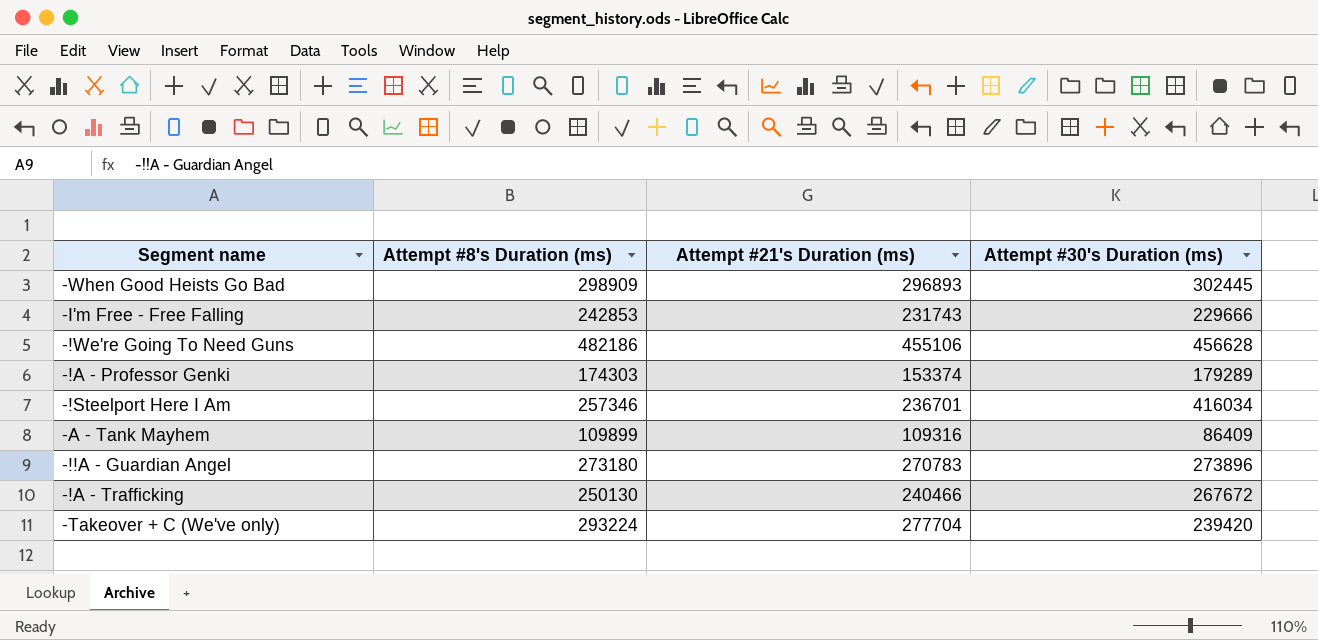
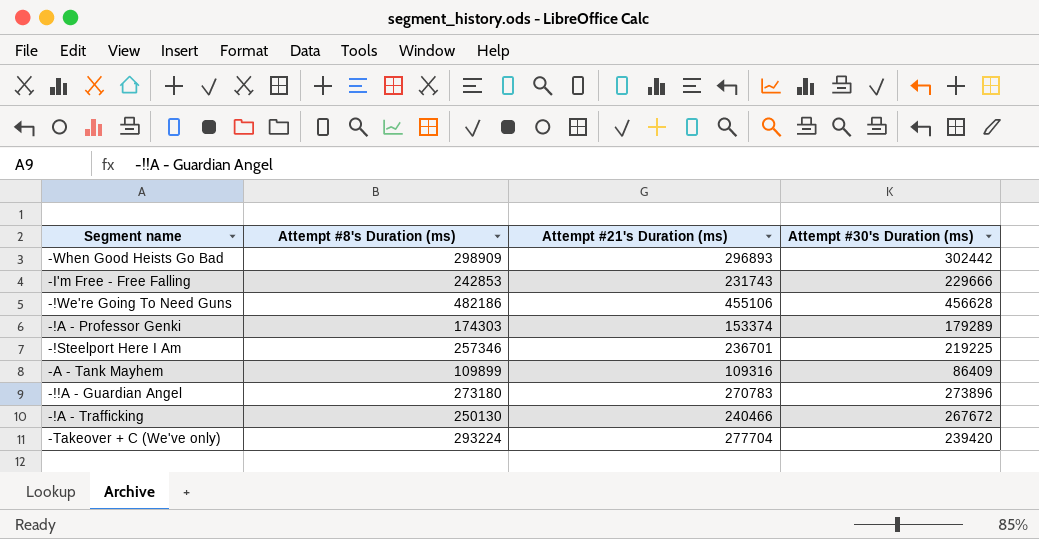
-When Good Heists Go Bad | Attempt #30's Duration (ms): 302445 -> 302442
-!Steelport Here I Am | Attempt #30's Duration (ms): 416034 -> 219225

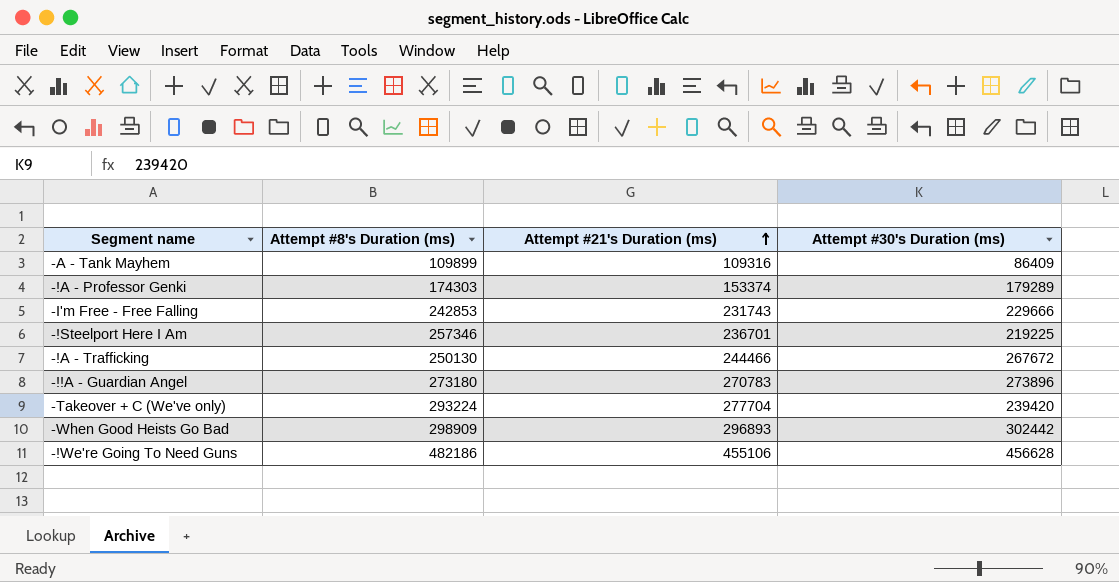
row order: none -> Attempt #21's Duration (ms) ascending
-!A - Trafficking | Attempt #21's Duration (ms): 240466 -> 244466

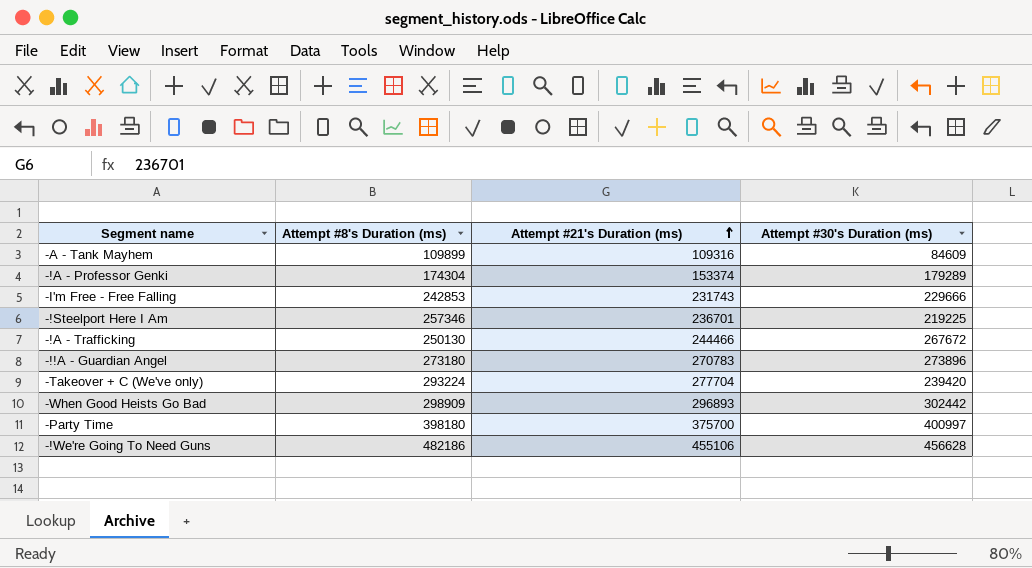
-A - Tank Mayhem | Attempt #30's Duration (ms): 86409 -> 84609
-!A - Professor Genki | Attempt #8's Duration (ms): 174303 -> 174304
row -Party Time: none -> 398180 | 375700 | 400997

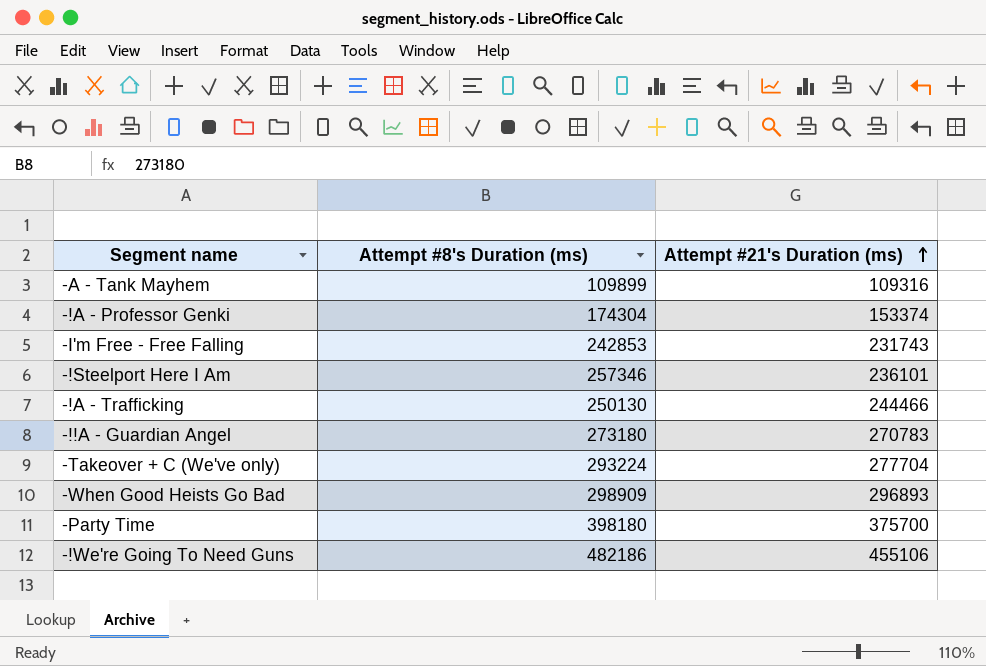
column Attempt #30's Duration (ms) | position: 4 -> none
-!Steelport Here I Am | Attempt #21's Duration (ms): 236701 -> 236101

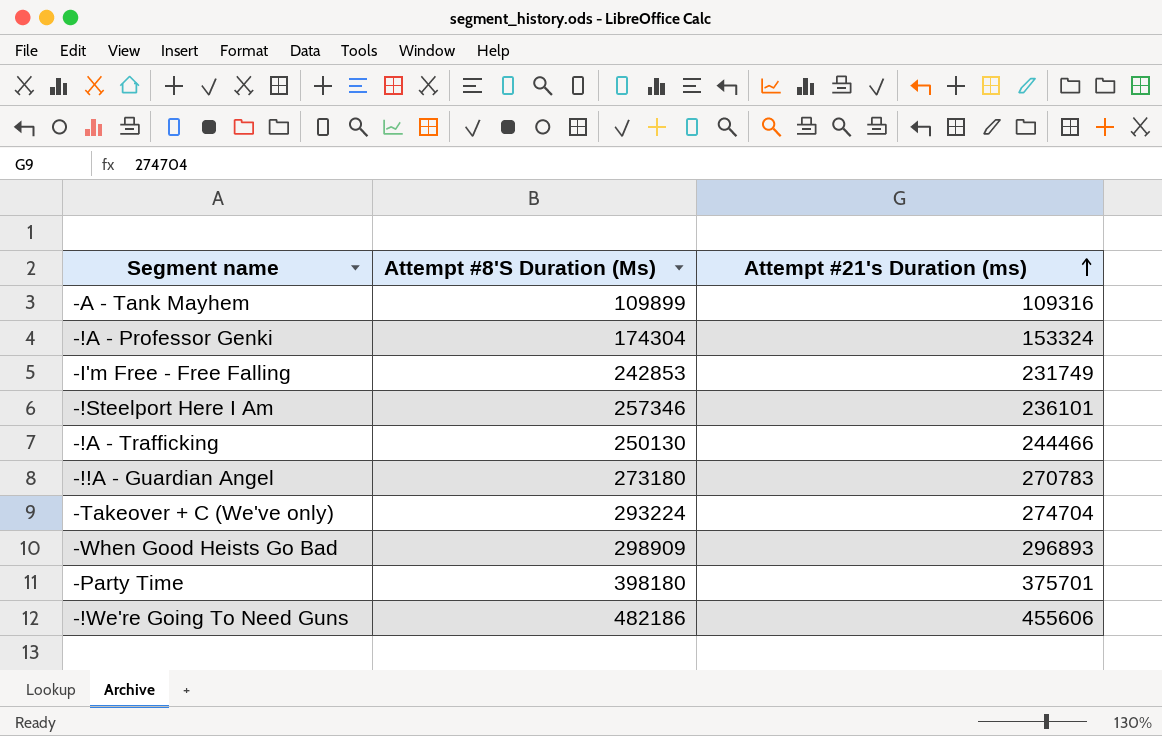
column name: Attempt #8's Duration (ms) -> Attempt #8'S Duration (Ms)
-!A - Professor Genki | Attempt #21's Duration (ms): 153374 -> 153324
-I'm Free - Free Falling | Attempt #21's Duration (ms): 231743 -> 231749
-Takeover + C (We've only) | Attempt #21's Duration (ms): 277704 -> 274704
-Party Time | Attempt #21's Duration (ms): 375700 -> 375701
-!We're Going To Need Guns | Attempt #21's Duration (ms): 455106 -> 455606

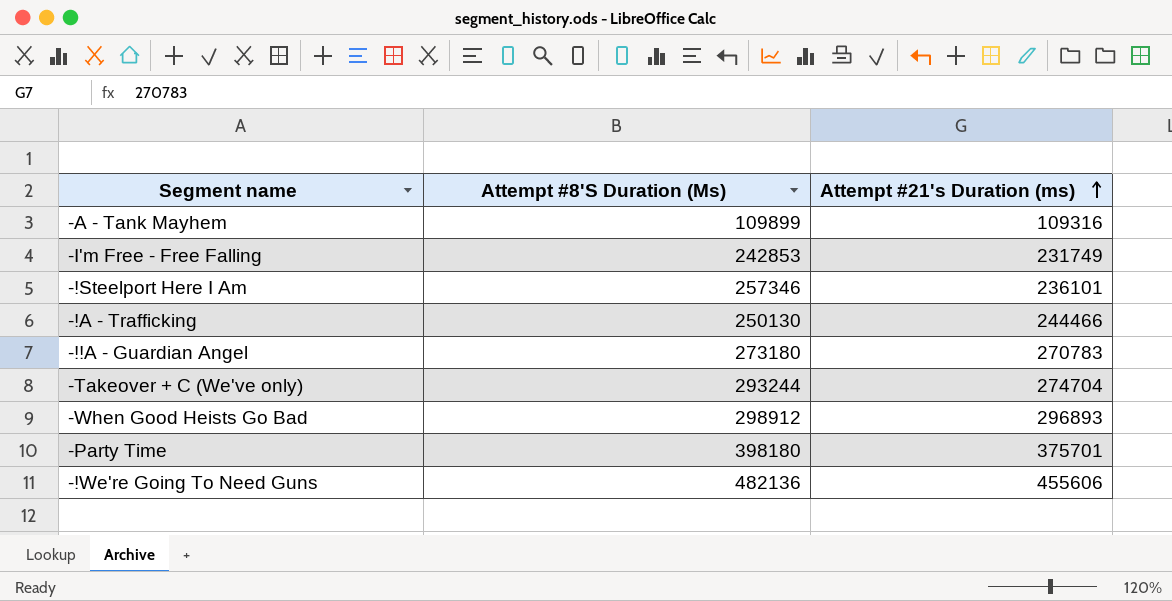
row -!A - Professor Genki: 174304 | 153324 -> none
-Takeover + C (We've only) | Attempt #8'S Duration (Ms): 293224 -> 293244
-When Good Heists Go Bad | Attempt #8'S Duration (Ms): 298909 -> 298912
-!We're Going To Need Guns | Attempt #8'S Duration (Ms): 482186 -> 482136

